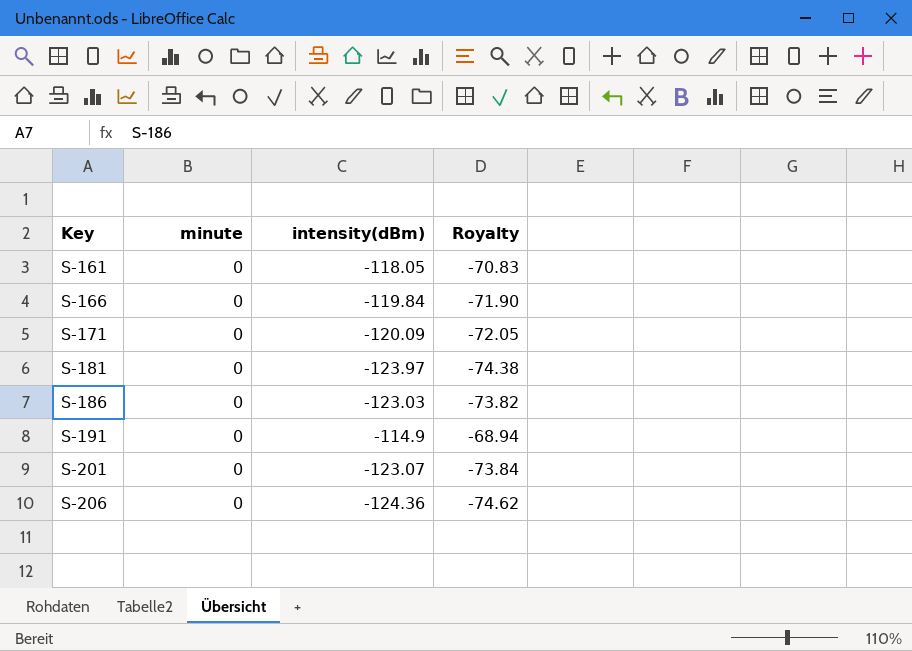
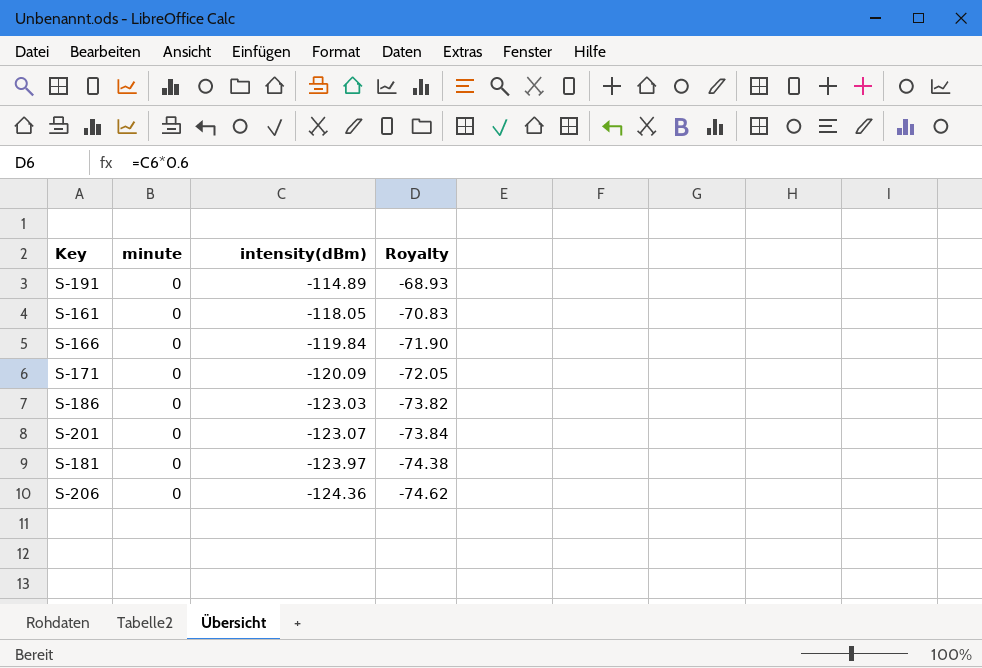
row order: Key ascending -> intensity(dBm) descending
S-191 | intensity(dBm): -114.9 -> -114.89
S-191 | Royalty: -68.94 -> -68.93

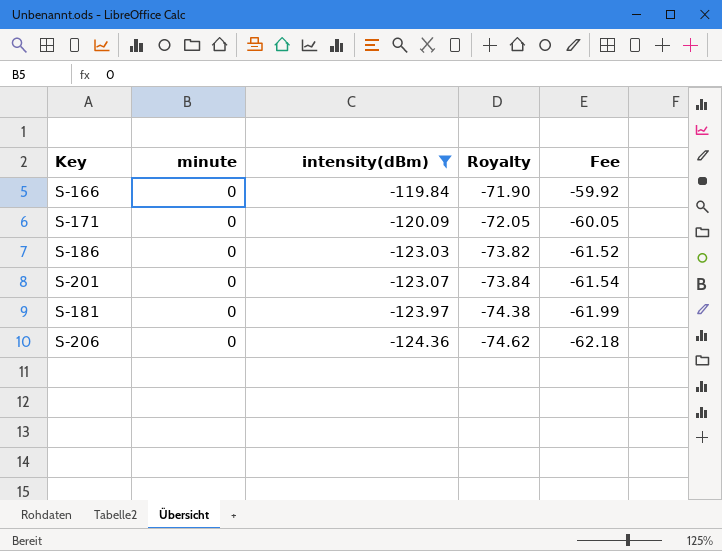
filter: none -> intensity(dBm) <= -119.84
column Fee | formula: none -> [intensity(dBm)] * 0.5

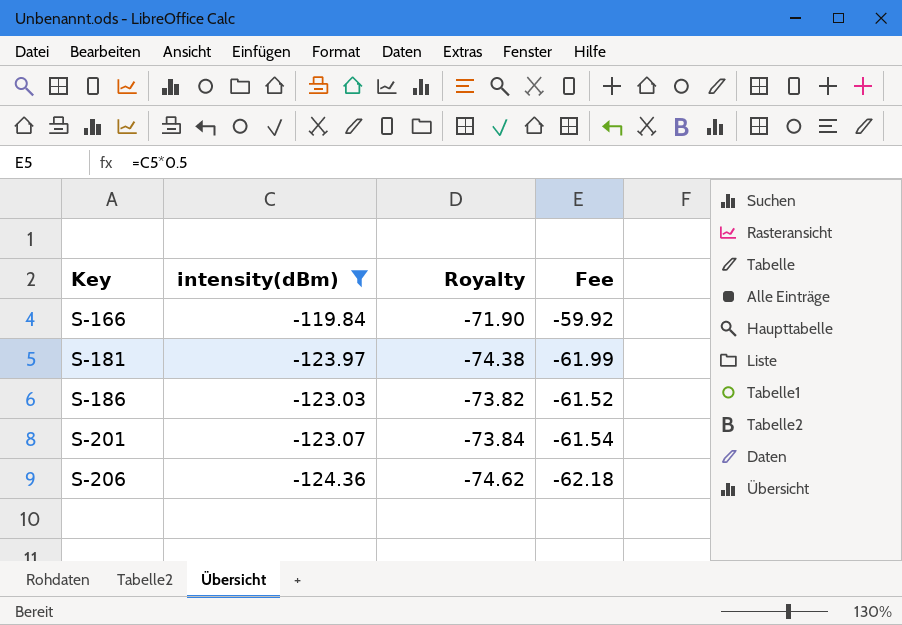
row order: intensity(dBm) descending -> Key ascending
column minute | position: 2 -> none
row S-171: 0 | -120.09 | -72.05 | -60.05 -> none

